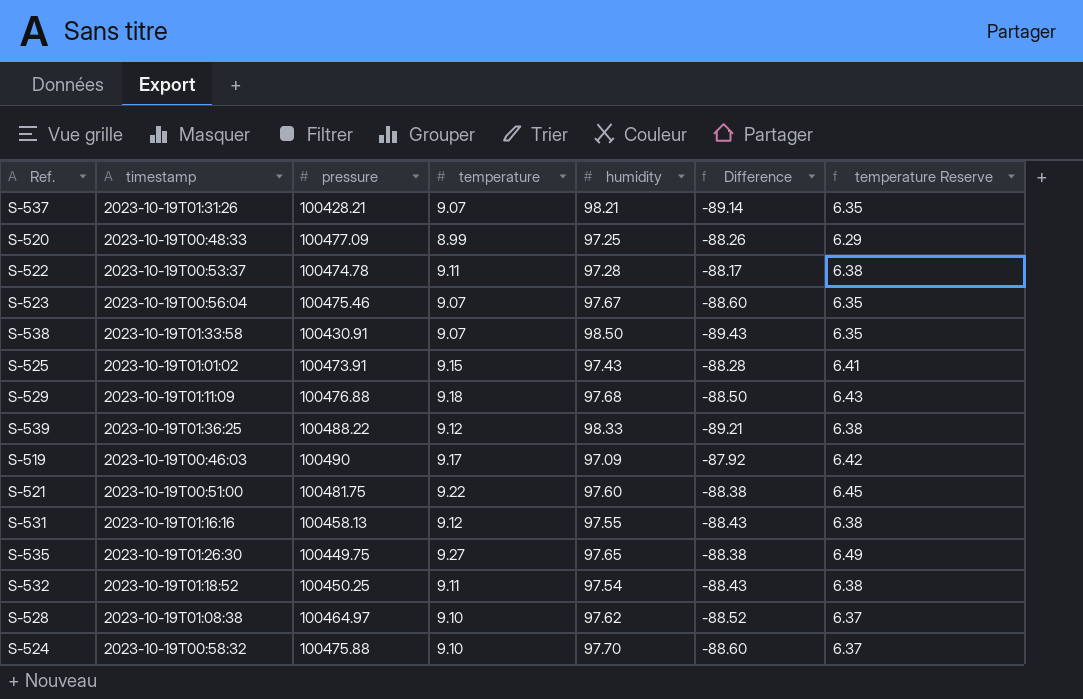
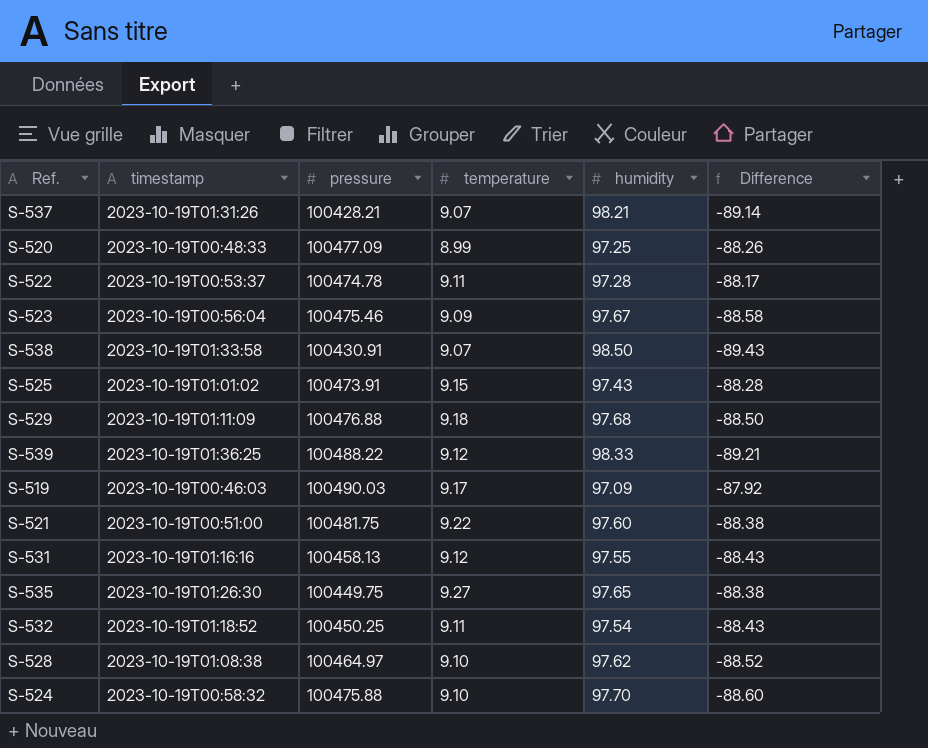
column temperature Reserve | formula: [temperature] * 0.7 -> none
S-523 | temperature: 9.07 -> 9.09
S-523 | Difference: -88.60 -> -88.58
S-519 | pressure: 100490 -> 100490.03

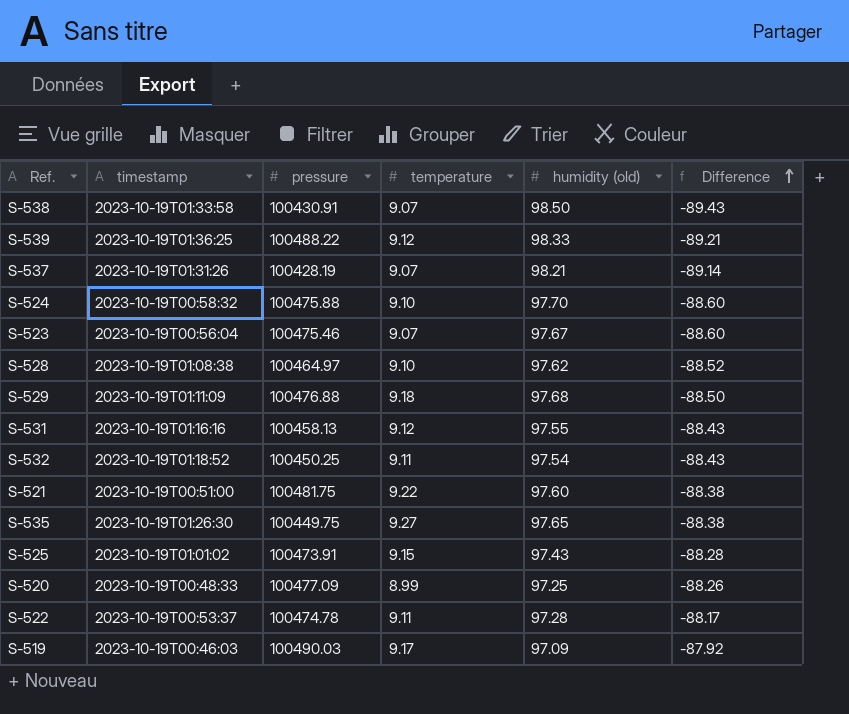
row order: none -> Difference ascending
column name: humidity -> humidity (old)
S-537 | pressure: 100428.21 -> 100428.19
S-523 | temperature: 9.09 -> 9.07
S-523 | Difference: -88.58 -> -88.60

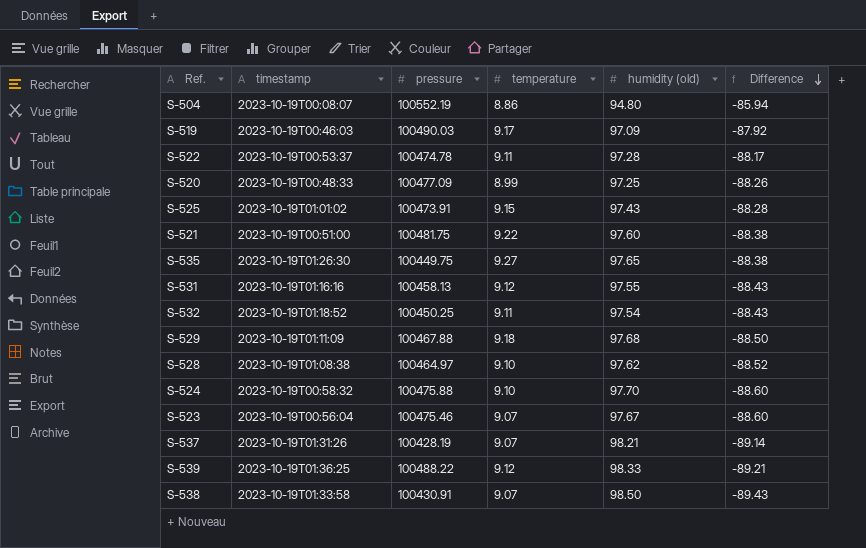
row order: Difference ascending -> Difference descending
row S-504: none -> 2023-10-19T00:08:07 | 100552.19 | 8.86 | 94.80 | -85.94
S-529 | pressure: 100476.88 -> 100467.88

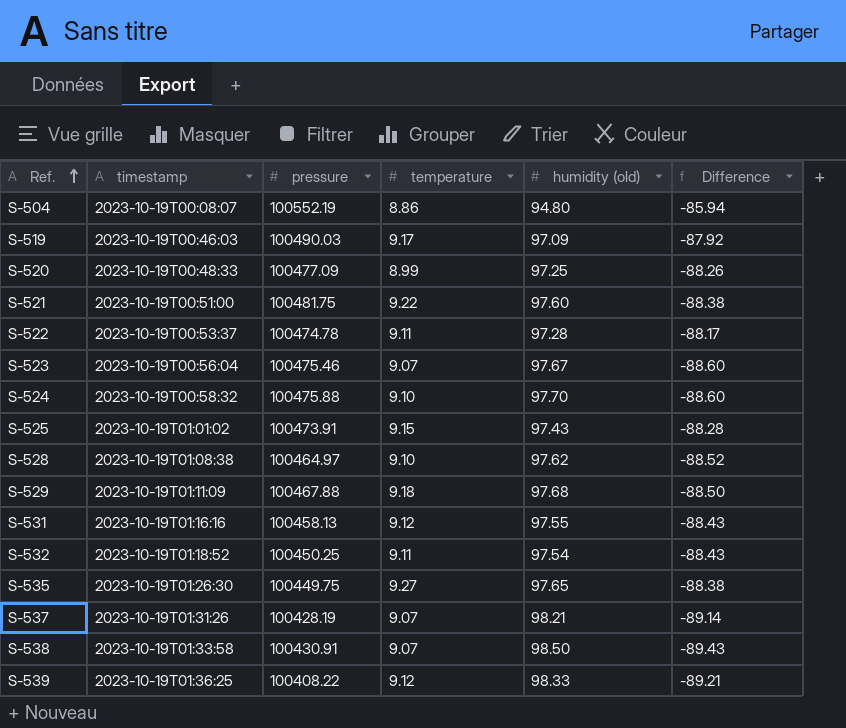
row order: Difference descending -> Ref. ascending
S-539 | pressure: 100488.22 -> 100408.22

